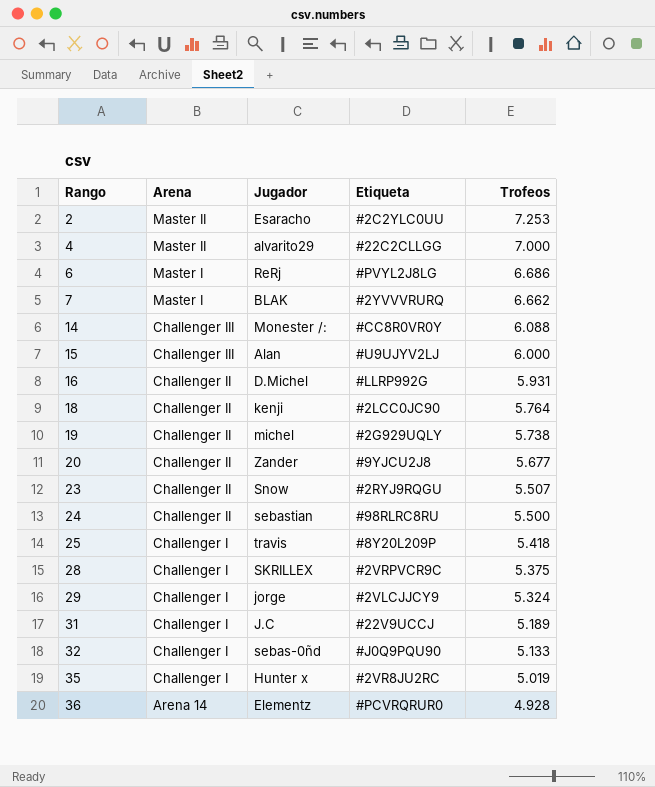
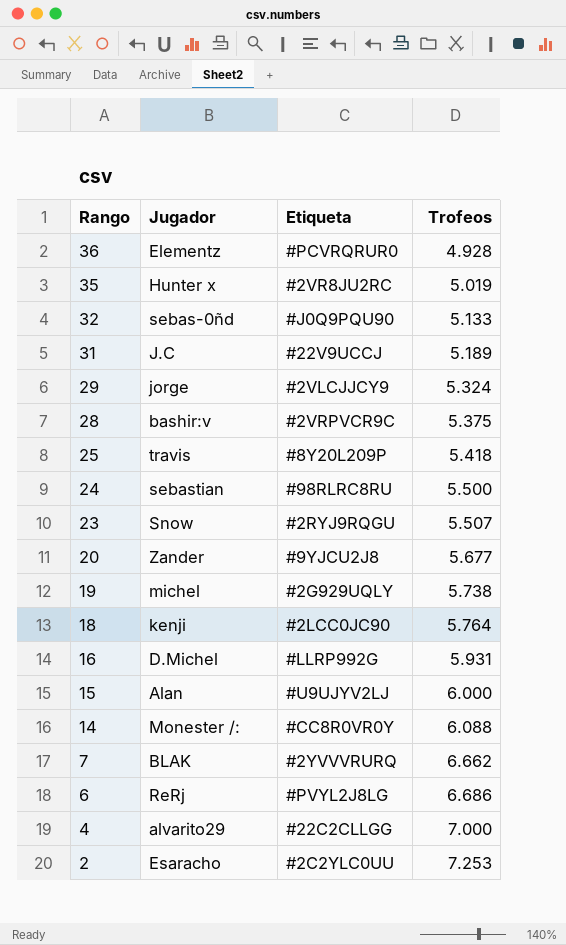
row order: Rango ascending -> Rango descending
column Arena | position: 2 -> none
28 | Jugador: SKRILLEX -> bashir:v

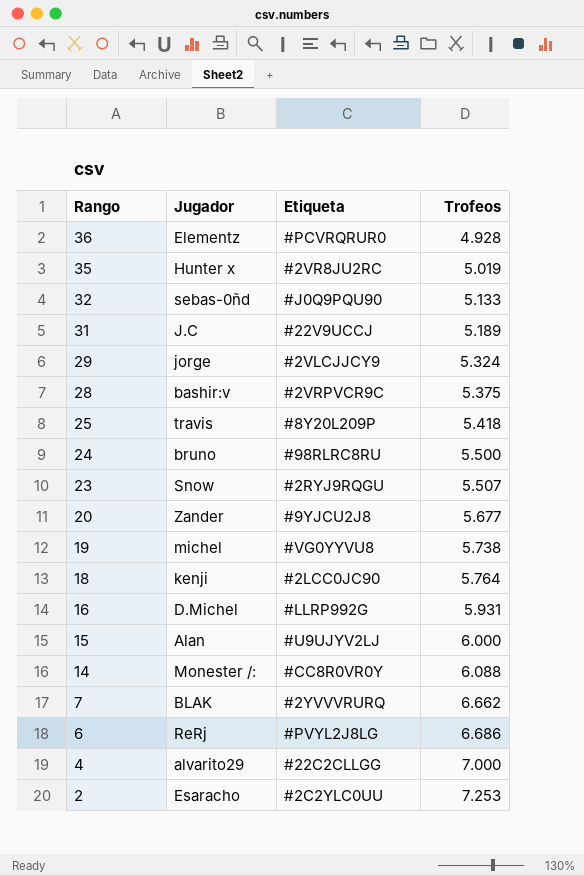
24 | Jugador: sebastian -> bruno
19 | Etiqueta: #2G929UQLY -> #VG0YYVU8

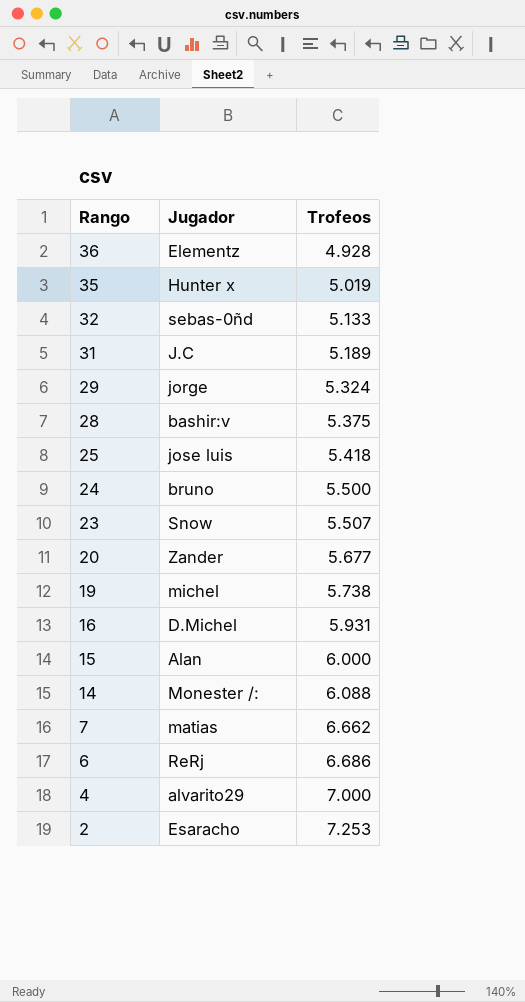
column Etiqueta | position: 3 -> none
row 18: kenji | #2LCC0JC90 | 5.764 -> none
25 | Jugador: travis -> jose luis
7 | Jugador: BLAK -> matias

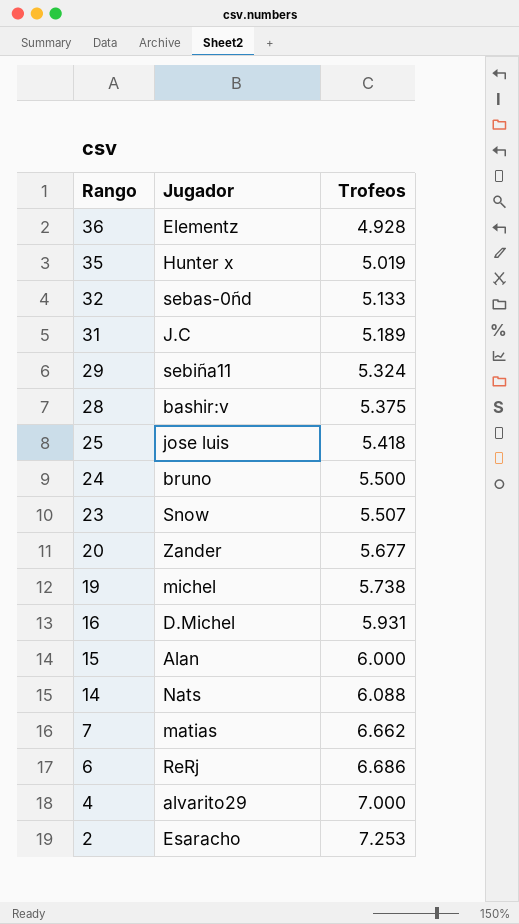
29 | Jugador: jorge -> sebiña11
14 | Jugador: Monester /: -> Nats

